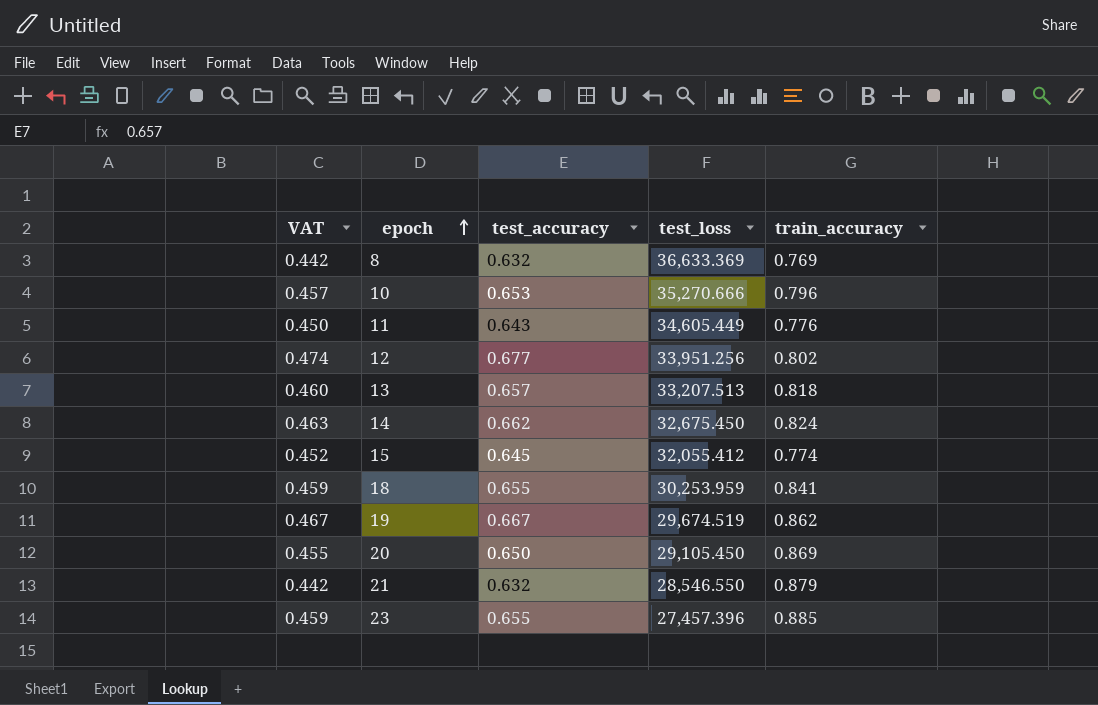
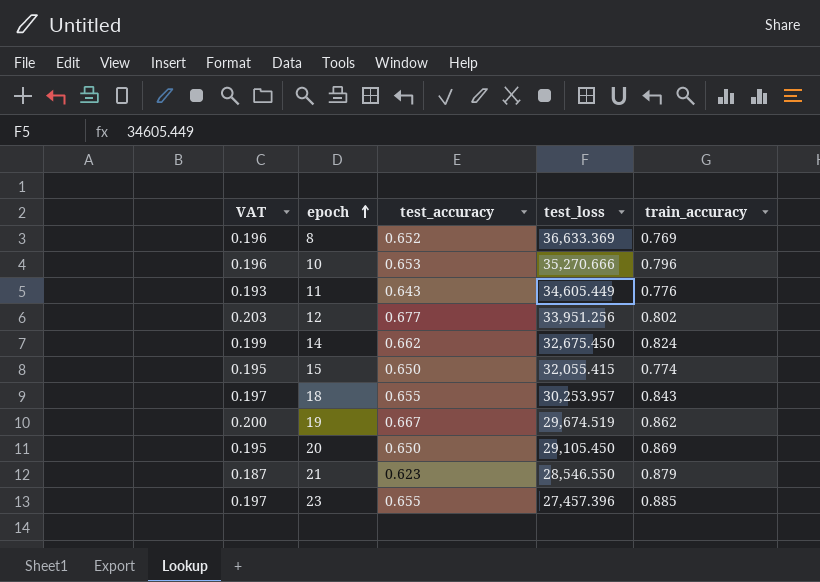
column VAT | formula: [test_accuracy] * 0.7 -> [test_accuracy] * 0.3
row 13: 0.460 | 0.657 | 33,207.513 | 0.818 -> none
8 | test_accuracy: 0.632 -> 0.652
15 | test_accuracy: 0.645 -> 0.650
15 | test_loss: 32,055.412 -> 32,055.415
18 | test_loss: 30,253.959 -> 30,253.957
18 | train_accuracy: 0.841 -> 0.843
21 | test_accuracy: 0.632 -> 0.623

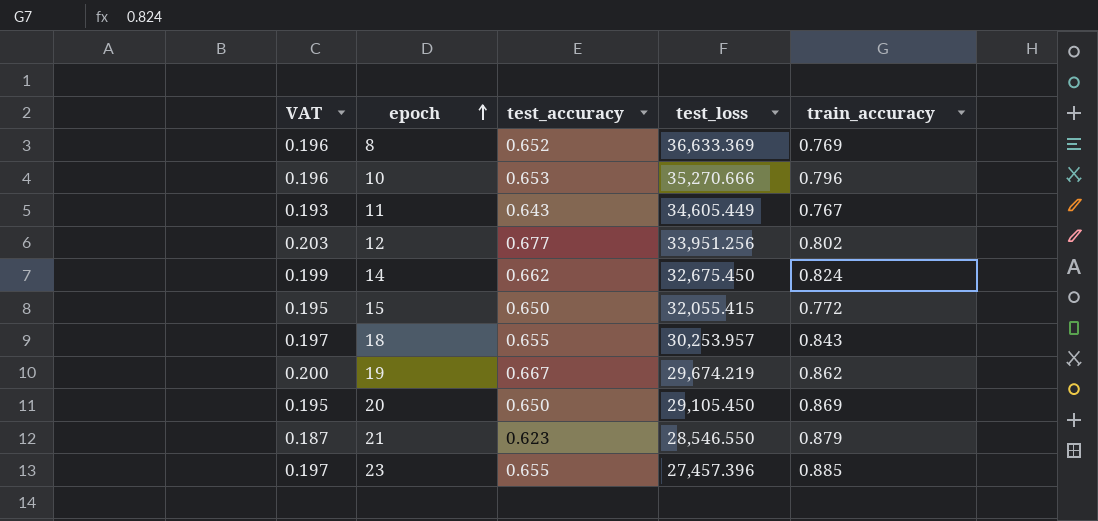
11 | train_accuracy: 0.776 -> 0.767
15 | train_accuracy: 0.774 -> 0.772
19 | test_loss: 29,674.519 -> 29,674.219

